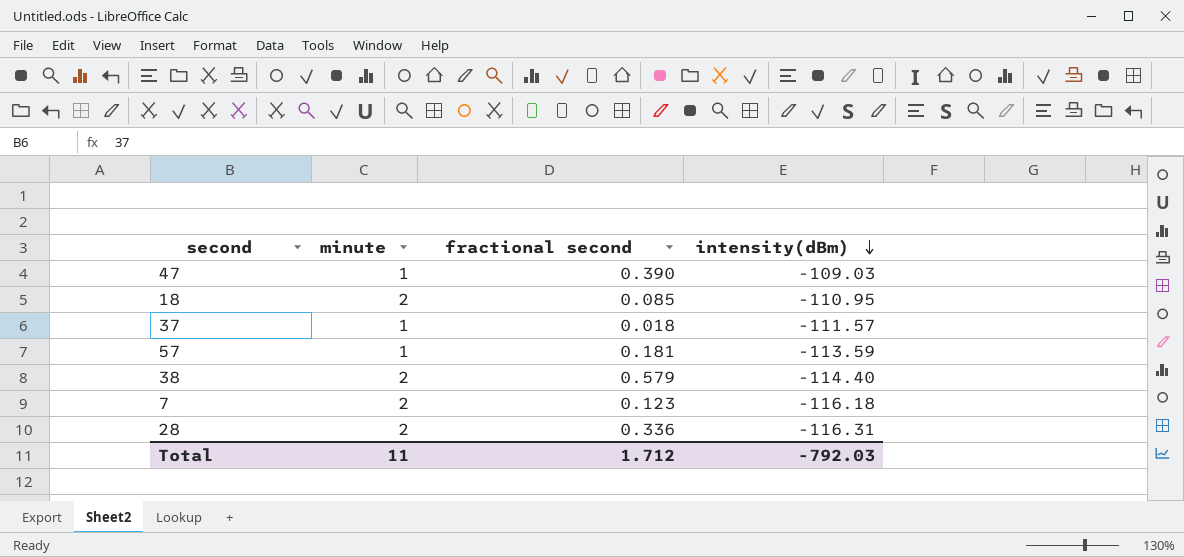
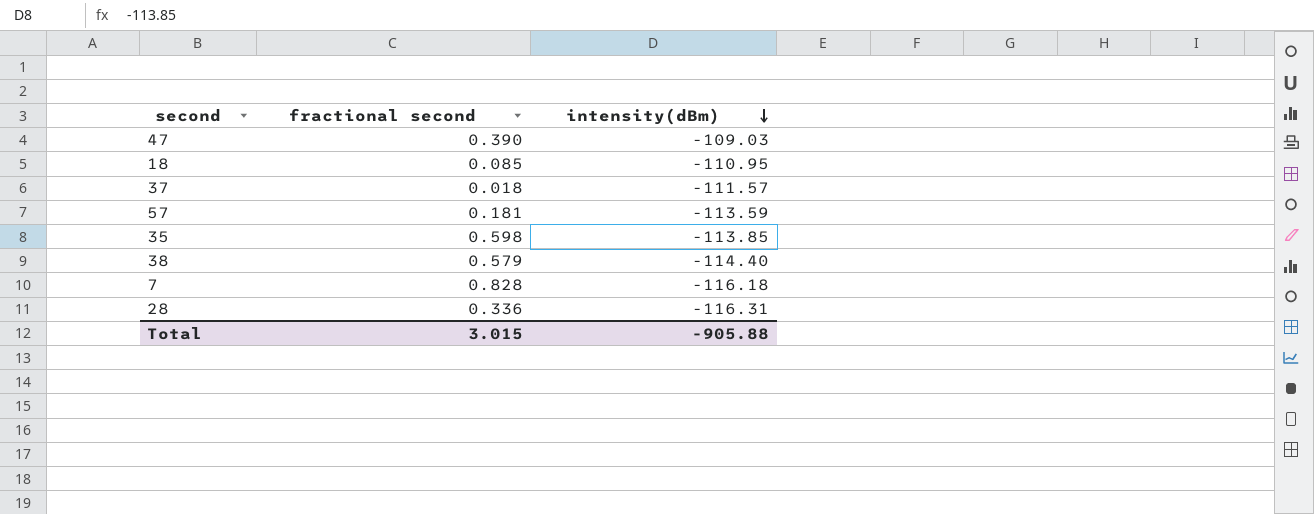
column minute | position: 2 -> none
row 35: none -> 0.598 | -113.85
7 | fractional second: 0.123 -> 0.828
Total | fractional second: 1.712 -> 3.015
Total | intensity(dBm): -792.03 -> -905.88

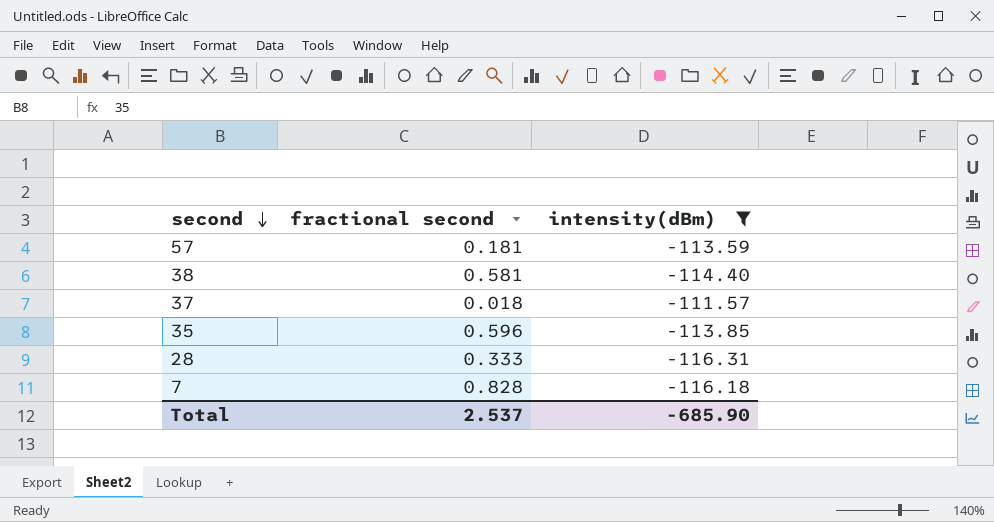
filter: none -> intensity(dBm) <= -111.57
row order: intensity(dBm) descending -> second descending
38 | fractional second: 0.579 -> 0.581
35 | fractional second: 0.598 -> 0.596
28 | fractional second: 0.336 -> 0.333
Total | fractional second: 3.015 -> 2.537
Total | intensity(dBm): -905.88 -> -685.90

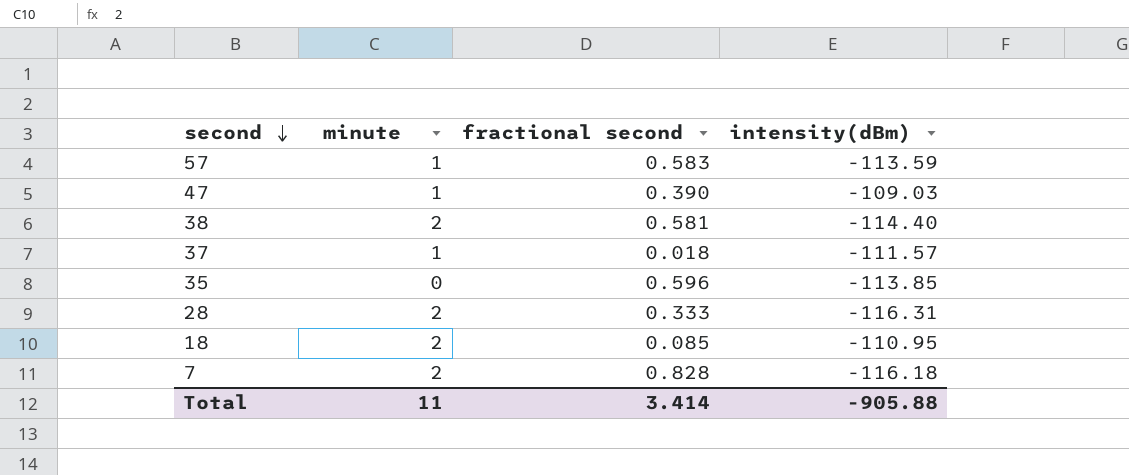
filter: intensity(dBm) <= -111.57 -> none
column minute | position: none -> 2
57 | fractional second: 0.181 -> 0.583
Total | fractional second: 2.537 -> 3.414
Total | intensity(dBm): -685.90 -> -905.88

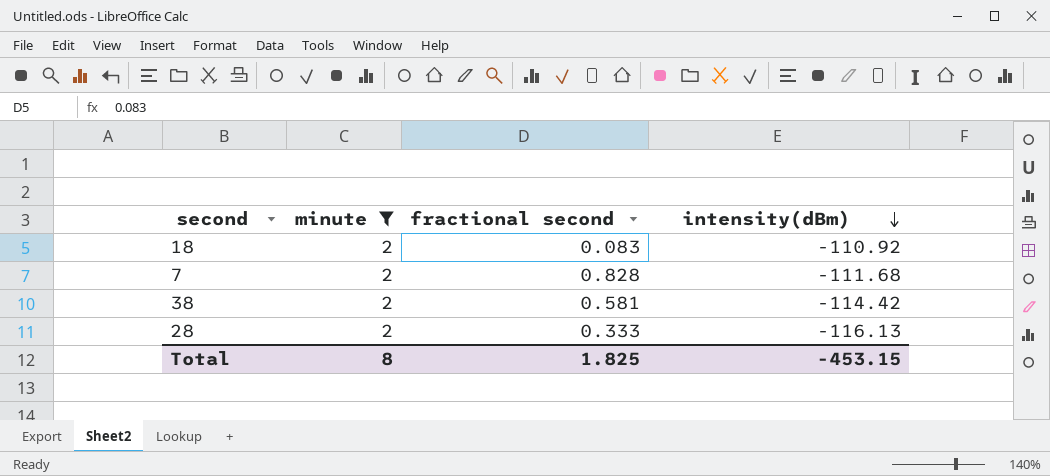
filter: none -> minute = 2
row order: second descending -> intensity(dBm) descending
18 | fractional second: 0.085 -> 0.083
18 | intensity(dBm): -110.95 -> -110.92
7 | intensity(dBm): -116.18 -> -111.68
38 | intensity(dBm): -114.40 -> -114.42
28 | intensity(dBm): -116.31 -> -116.13
Total | minute: 11 -> 8
Total | fractional second: 3.414 -> 1.825
Total | intensity(dBm): -905.88 -> -453.15

